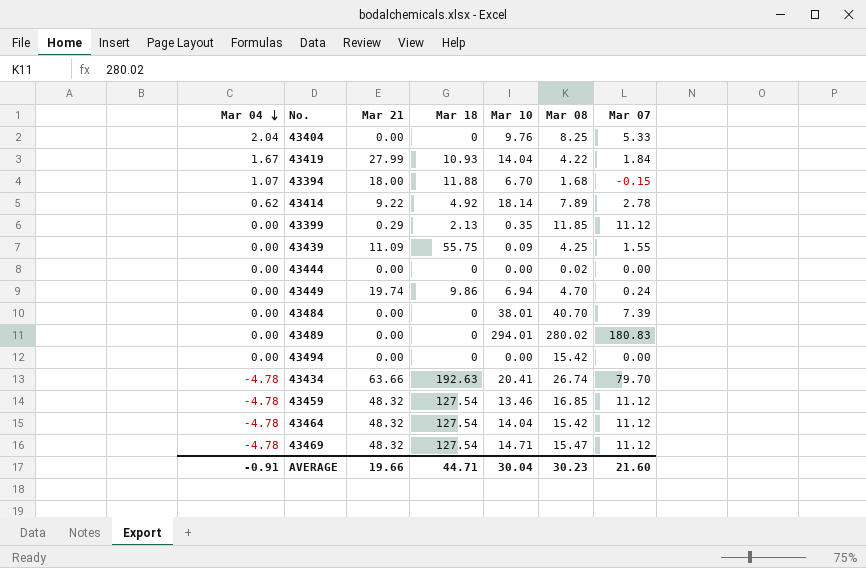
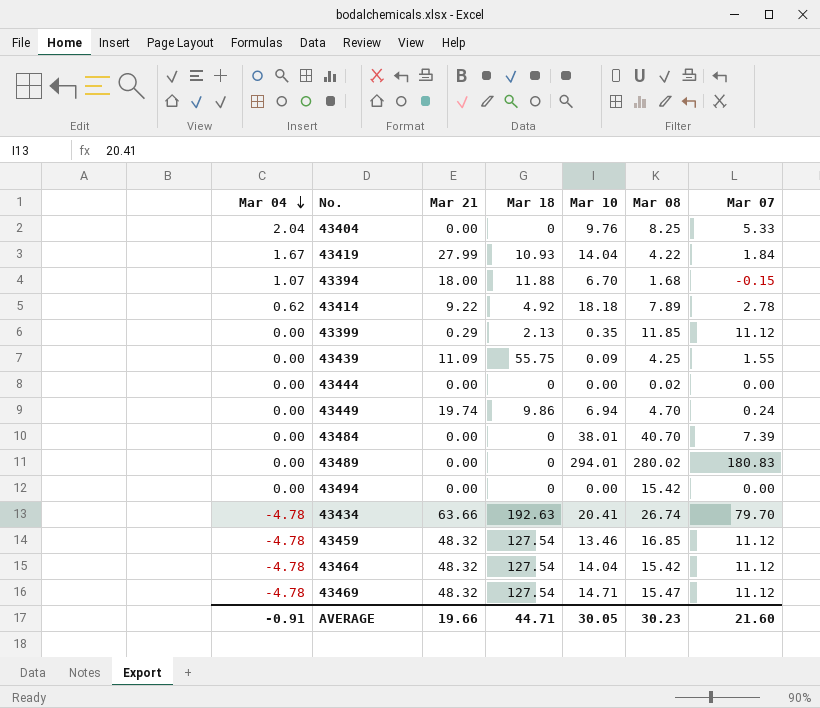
43414 | Mar 10: 18.14 -> 18.18
AVERAGE | Mar 10: 30.04 -> 30.05

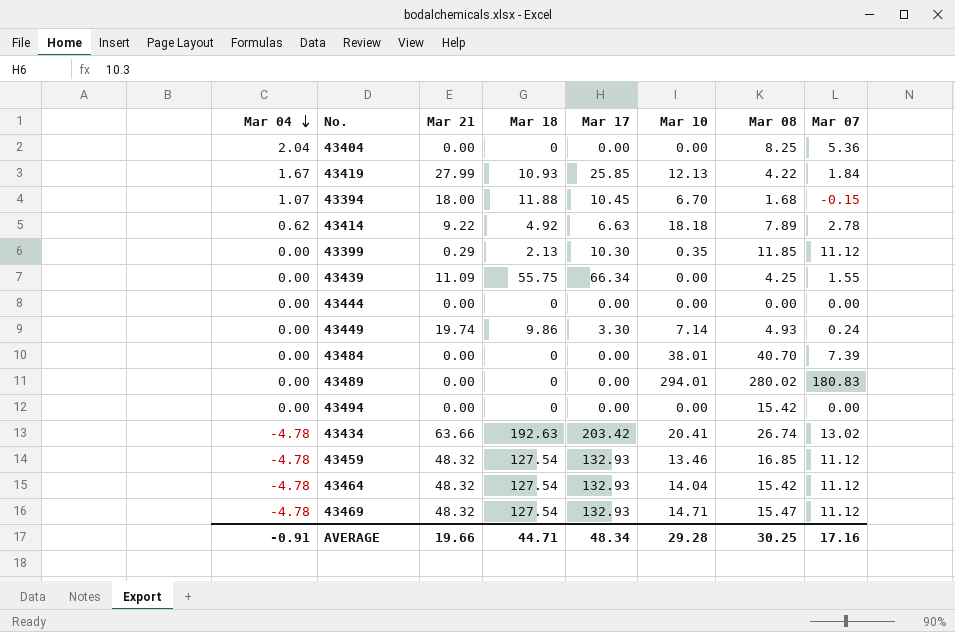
column Mar 17 | position: none -> 5
43404 | Mar 10: 9.76 -> 0.00
43404 | Mar 07: 5.33 -> 5.36
43419 | Mar 10: 14.04 -> 12.13
43439 | Mar 10: 0.09 -> 0.00
43444 | Mar 08: 0.02 -> 0.00
43449 | Mar 10: 6.94 -> 7.14
43449 | Mar 08: 4.70 -> 4.93
43434 | Mar 07: 79.70 -> 13.02
AVERAGE | Mar 10: 30.05 -> 29.28
AVERAGE | Mar 08: 30.23 -> 30.25
AVERAGE | Mar 07: 21.60 -> 17.16

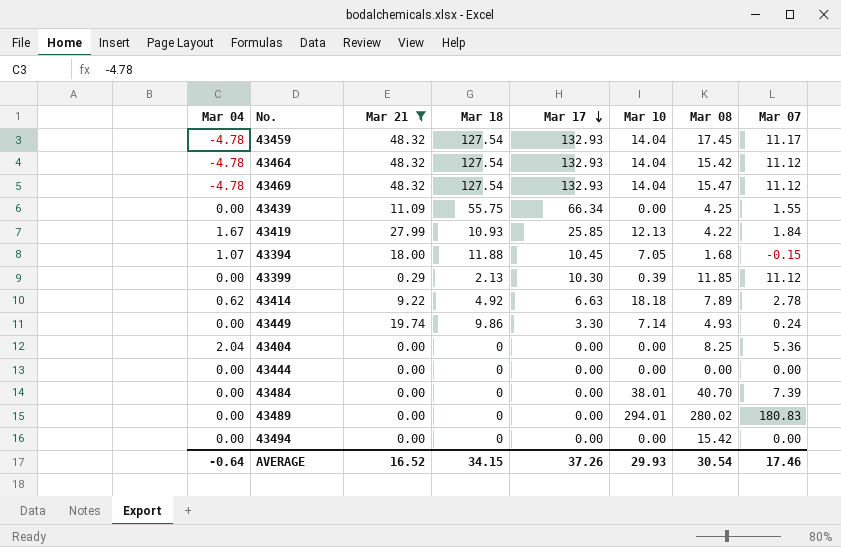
filter: none -> Mar 21 != 63.66
row order: Mar 04 descending -> Mar 17 descending
43459 | Mar 10: 13.46 -> 14.04
43459 | Mar 08: 16.85 -> 17.45
43459 | Mar 07: 11.12 -> 11.17
43469 | Mar 10: 14.71 -> 14.04
43394 | Mar 10: 6.70 -> 7.05
43399 | Mar 10: 0.35 -> 0.39
AVERAGE | Mar 04: -0.91 -> -0.64
AVERAGE | Mar 21: 19.66 -> 16.52
AVERAGE | Mar 18: 44.71 -> 34.15
AVERAGE | Mar 17: 48.34 -> 37.26
AVERAGE | Mar 10: 29.28 -> 29.93
AVERAGE | Mar 08: 30.25 -> 30.54
AVERAGE | Mar 07: 17.16 -> 17.46

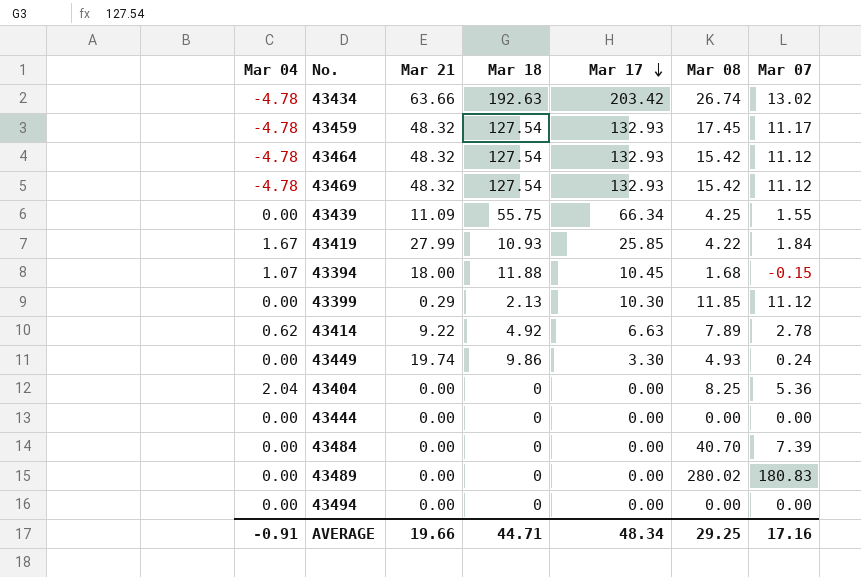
filter: Mar 21 != 63.66 -> none
column Mar 10 | position: 6 -> none
43469 | Mar 08: 15.47 -> 15.42
43494 | Mar 08: 15.42 -> 0.00
AVERAGE | Mar 04: -0.64 -> -0.91
AVERAGE | Mar 21: 16.52 -> 19.66
AVERAGE | Mar 18: 34.15 -> 44.71
AVERAGE | Mar 17: 37.26 -> 48.34
AVERAGE | Mar 08: 30.54 -> 29.25
AVERAGE | Mar 07: 17.46 -> 17.16

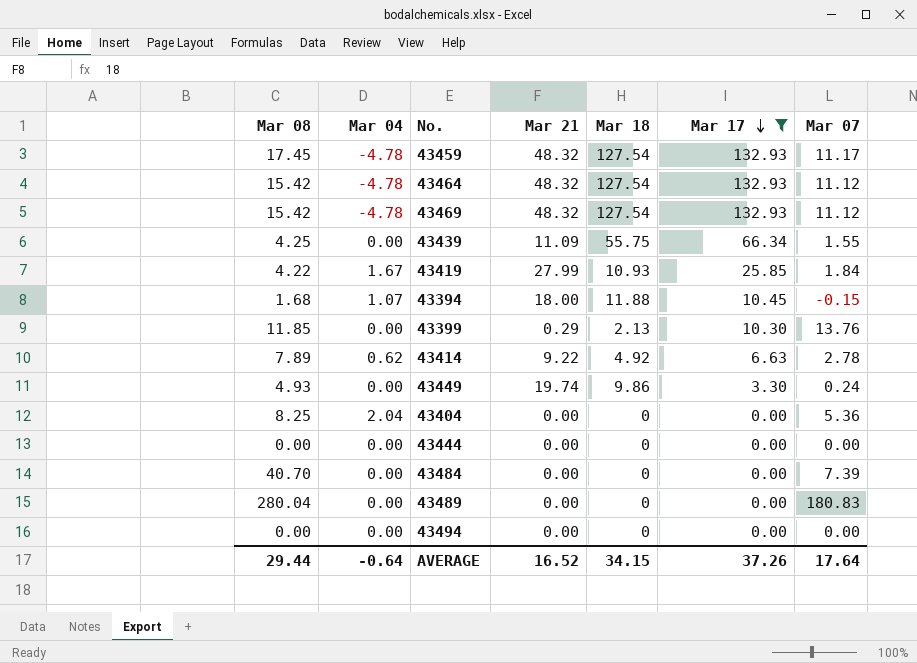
filter: none -> Mar 17 != 203.42
column Mar 08 | position: 6 -> 1
43399 | Mar 07: 11.12 -> 13.76
43489 | Mar 08: 280.02 -> 280.04
AVERAGE | Mar 08: 29.25 -> 29.44
AVERAGE | Mar 04: -0.91 -> -0.64
AVERAGE | Mar 21: 19.66 -> 16.52
AVERAGE | Mar 18: 44.71 -> 34.15
AVERAGE | Mar 17: 48.34 -> 37.26
AVERAGE | Mar 07: 17.16 -> 17.64

